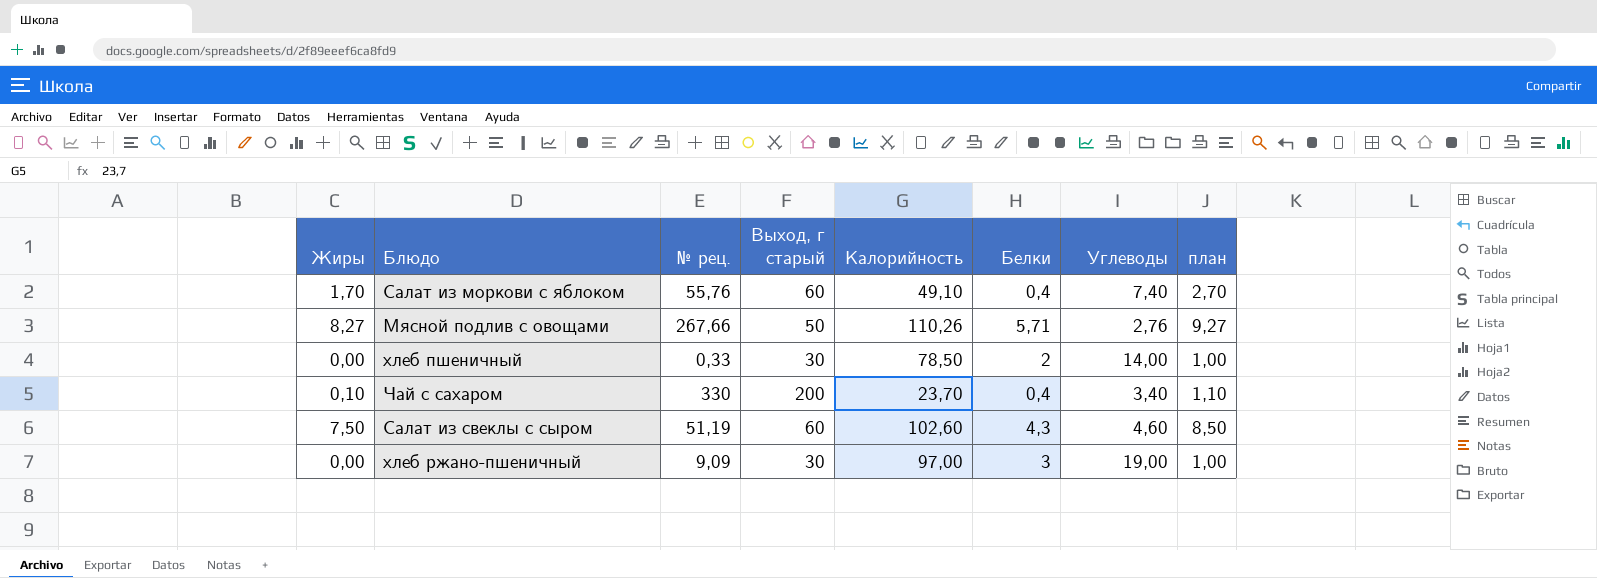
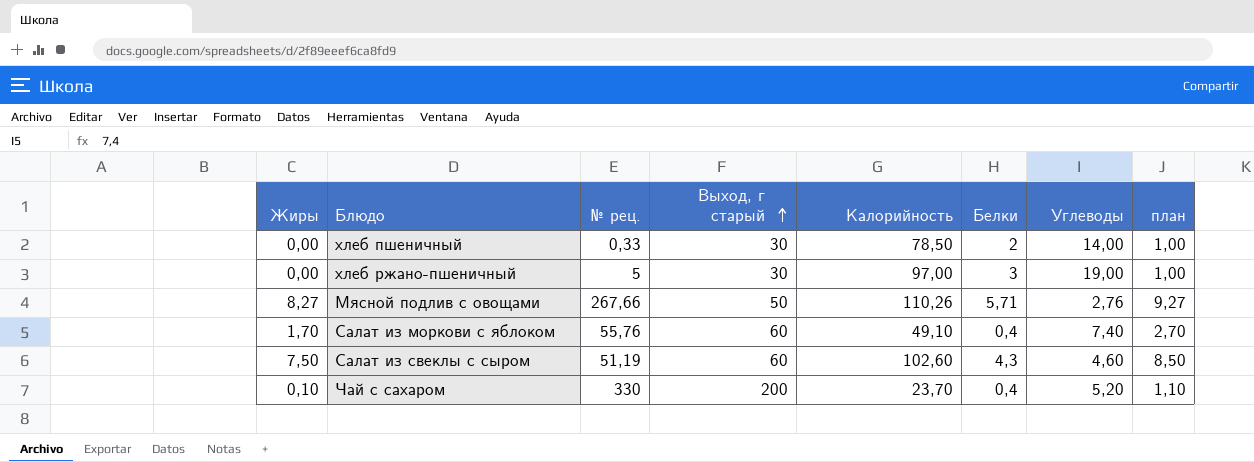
row order: none -> Выход, г старый ascending
хлеб ржано-пшеничный | № рец.: 9,09 -> 5
Чай с сахаром | Углеводы: 3,40 -> 5,20

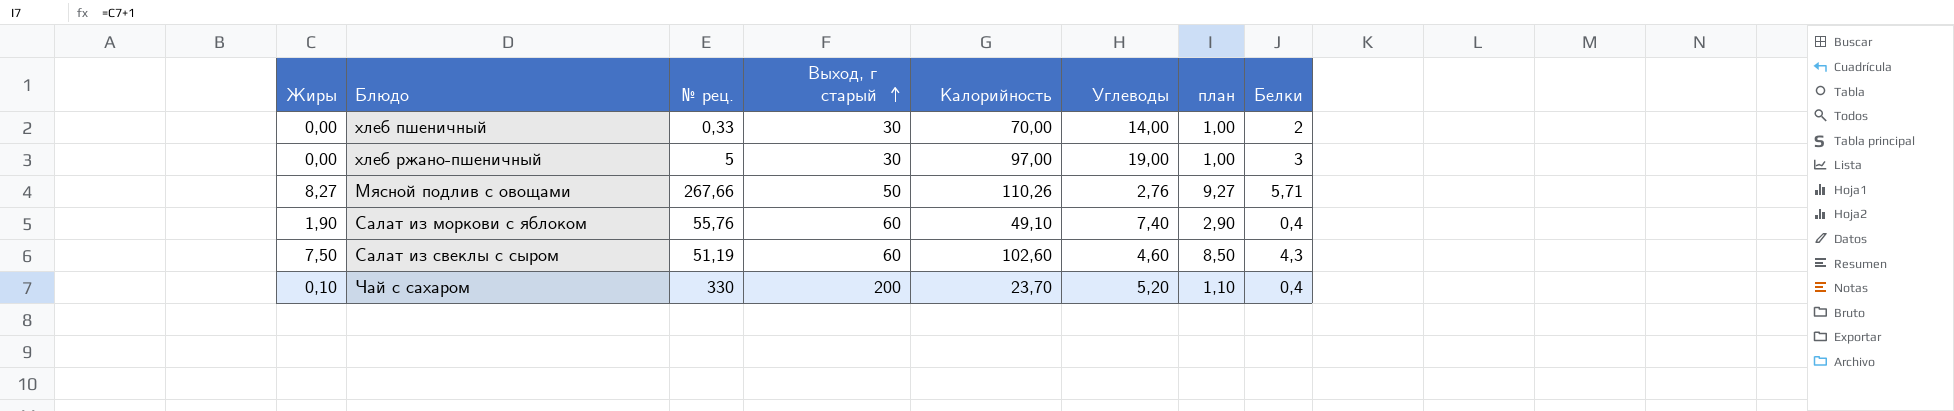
column Белки | position: 6 -> 8
хлеб пшеничный | Калорийность: 78,50 -> 70,00
Салат из моркови с яблоком | Жиры: 1,70 -> 1,90
Салат из моркови с яблоком | план: 2,70 -> 2,90

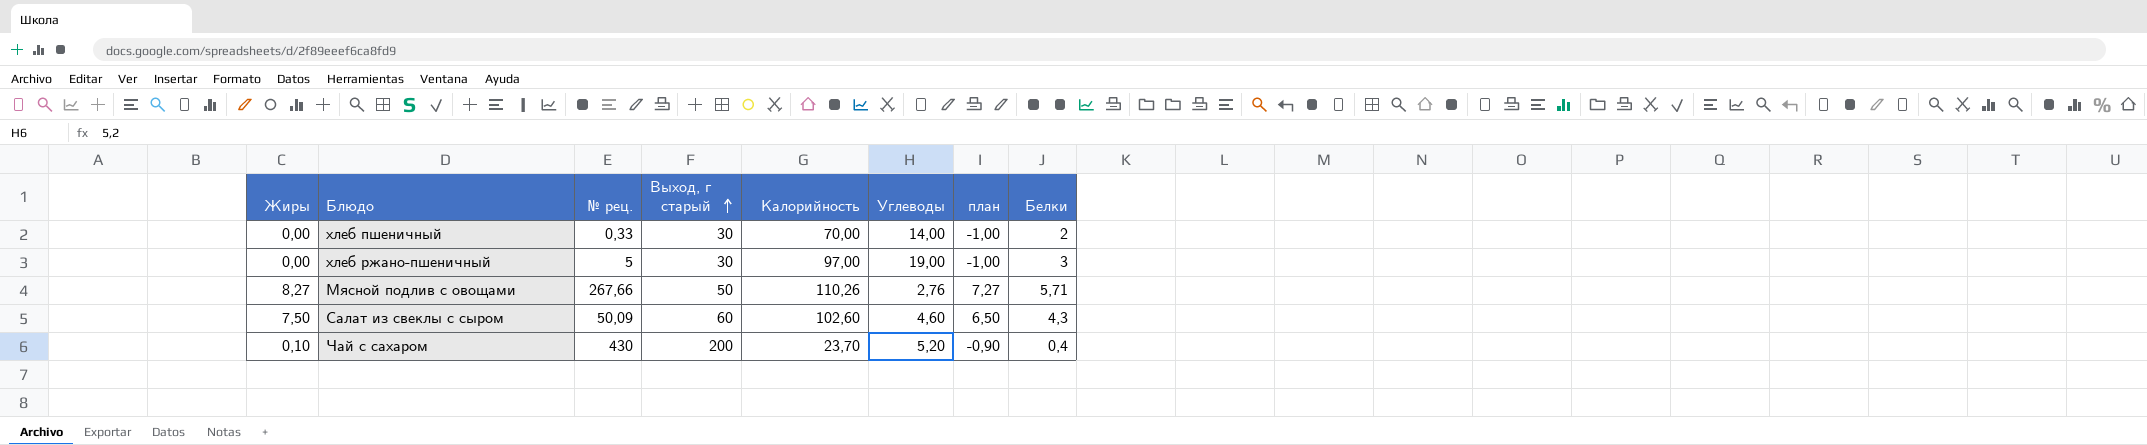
column план | formula: [Жиры] + 1 -> [Жиры] - 1
row Салат из моркови с яблоком: 1,90 | 55,76 | 60 | 49,10 | 7,40 | 2,90 | 0,4 -> none
Салат из свеклы с сыром | № рец.: 51,19 -> 50,09
Чай с сахаром | № рец.: 330 -> 430

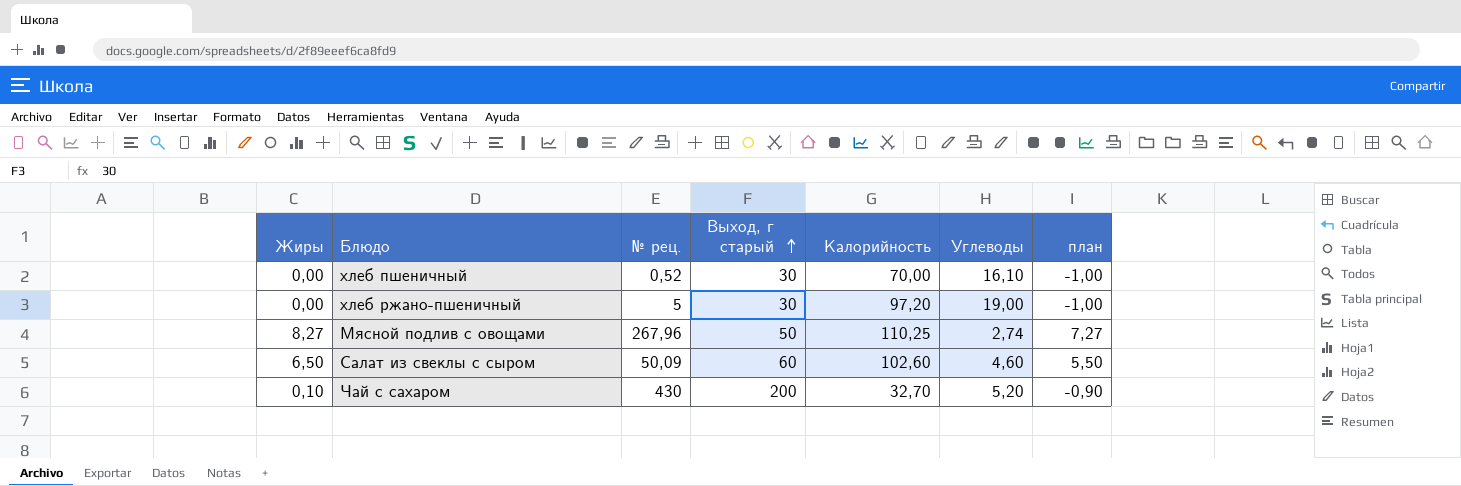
column Белки | position: 8 -> none
хлеб пшеничный | № рец.: 0,33 -> 0,52
хлеб пшеничный | Углеводы: 14,00 -> 16,10
хлеб ржано-пшеничный | Калорийность: 97,00 -> 97,20
Мясной подлив с овощами | № рец.: 267,66 -> 267,96
Мясной подлив с овощами | Калорийность: 110,26 -> 110,25
Мясной подлив с овощами | Углеводы: 2,76 -> 2,74
Салат из свеклы с сыром | Жиры: 7,50 -> 6,50
Салат из свеклы с сыром | план: 6,50 -> 5,50
Чай с сахаром | Калорийность: 23,70 -> 32,70

